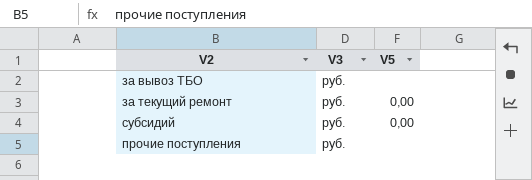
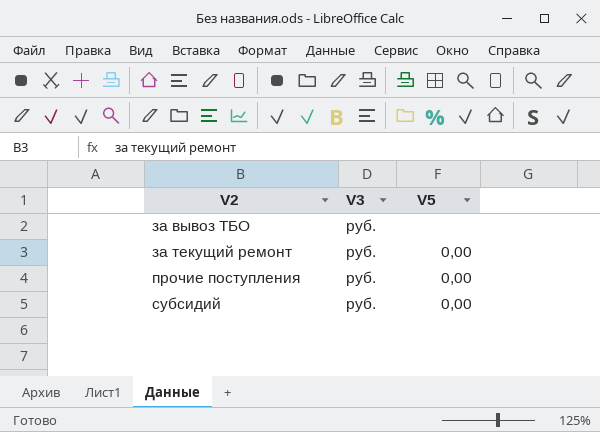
row order: none -> V2 ascending
прочие поступления | V5: none -> 0,00

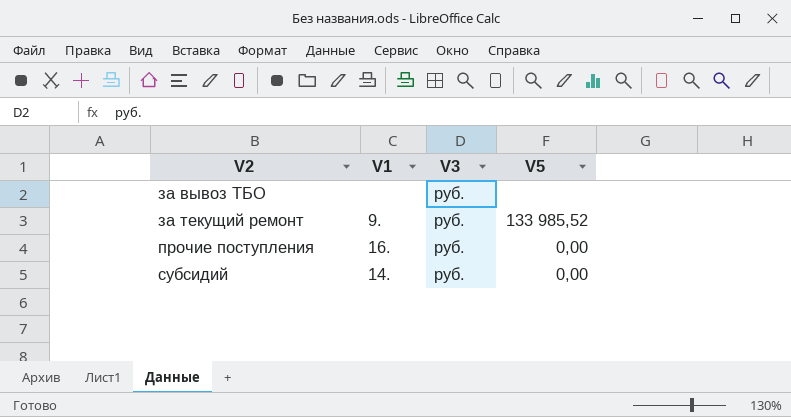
column V1 | position: none -> 2
за текущий ремонт | V5: 0,00 -> 133 985,52

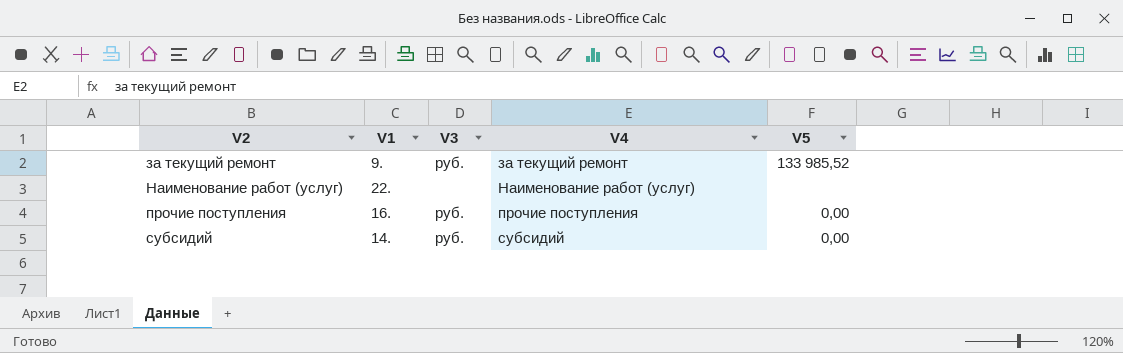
column V4 | position: none -> 4
row за вывоз ТБО: none | руб. | none -> none
row Наименование работ (услуг): none -> 22. | none | Наименование работ (услуг) | none

